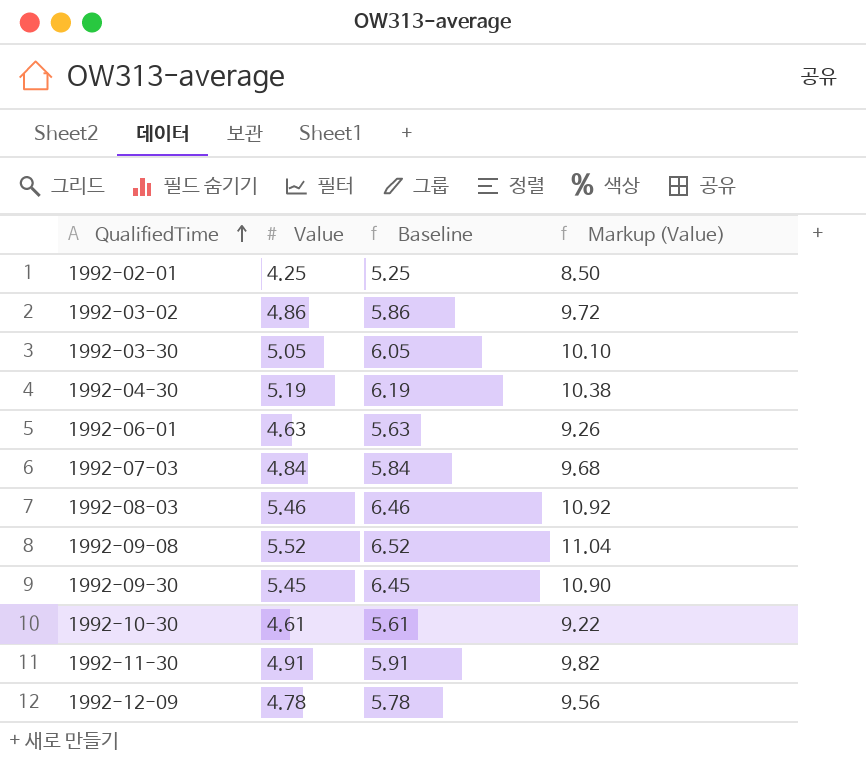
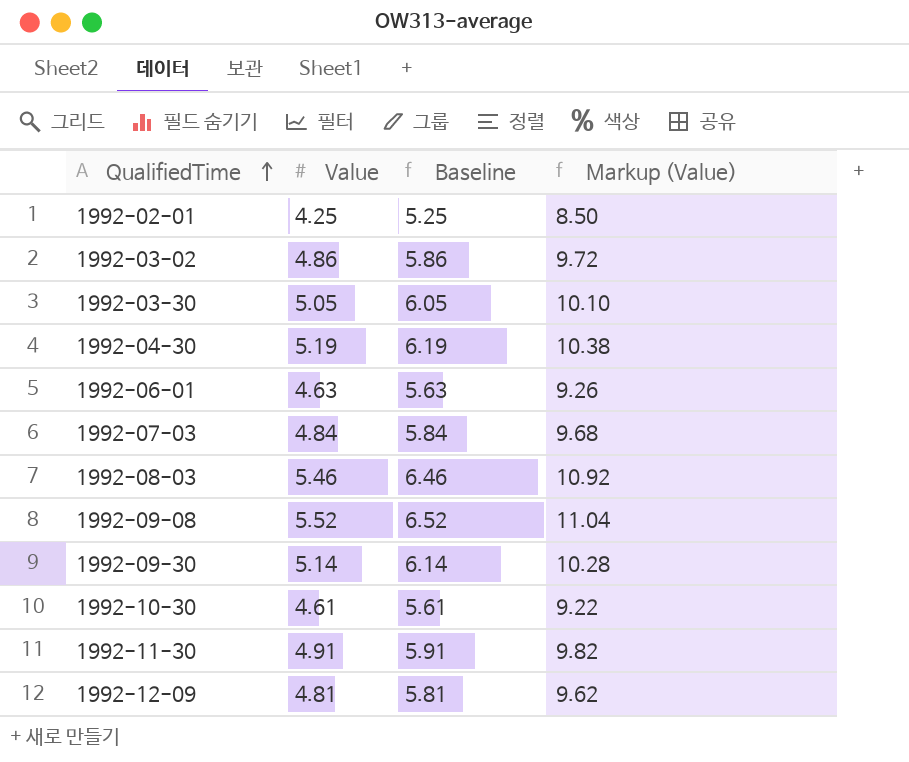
1992-09-30 | Value: 5.45 -> 5.14
1992-09-30 | Baseline: 6.45 -> 6.14
1992-09-30 | Markup (Value): 10.90 -> 10.28
1992-12-09 | Value: 4.78 -> 4.81
1992-12-09 | Baseline: 5.78 -> 5.81
1992-12-09 | Markup (Value): 9.56 -> 9.62

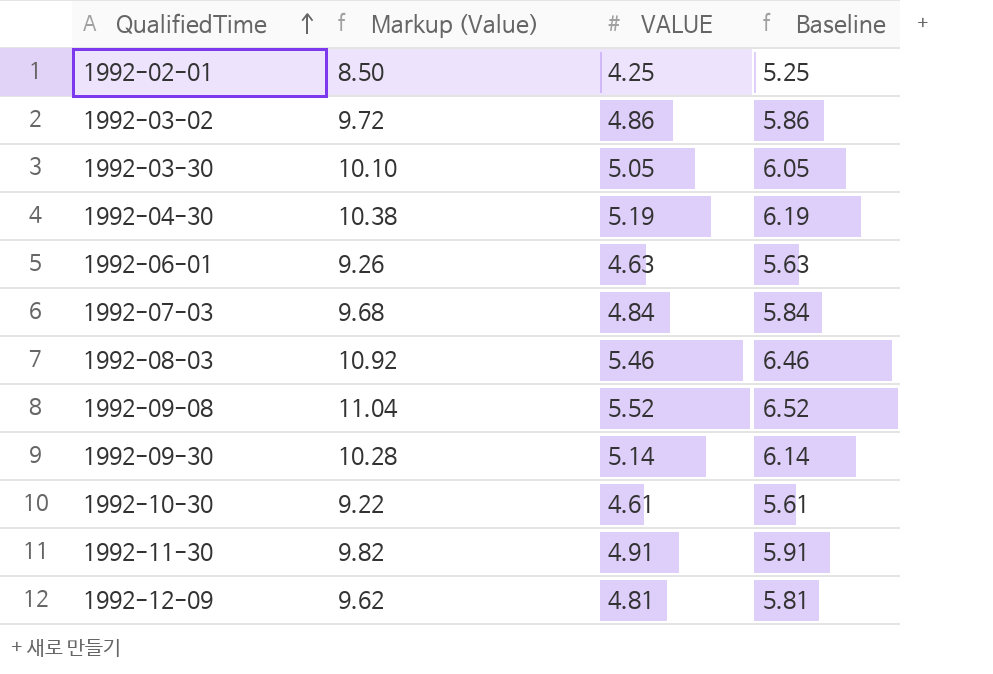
column Markup (Value) | position: 4 -> 2
column name: Value -> VALUE

